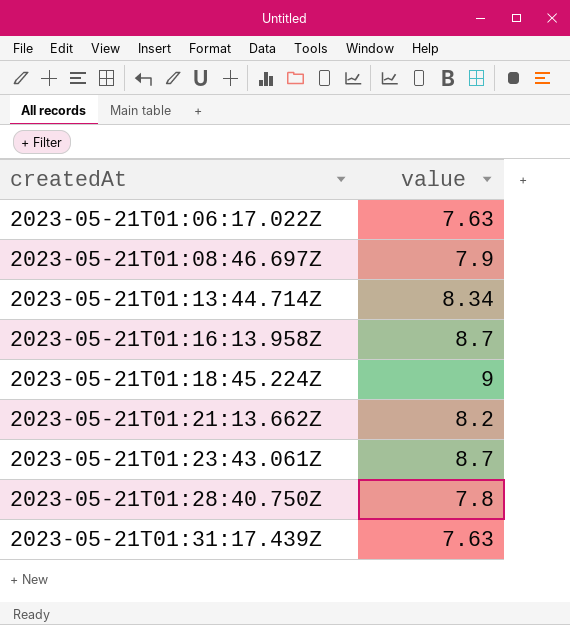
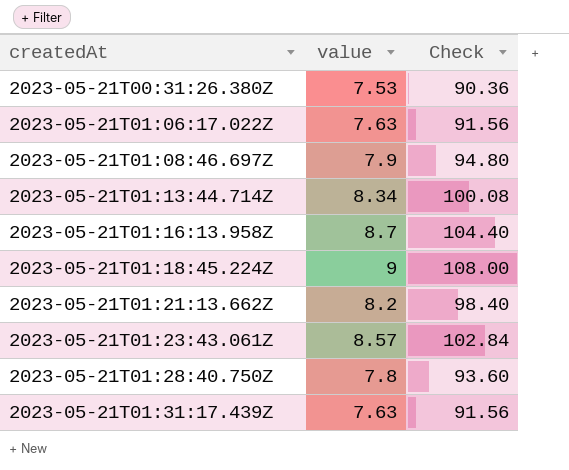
column Check | formula: none -> [value] * 12
row 2023-05-21T00:31:26.380Z: none -> 7.53 | 90.36
2023-05-21T01:23:43.061Z | value: 8.7 -> 8.57

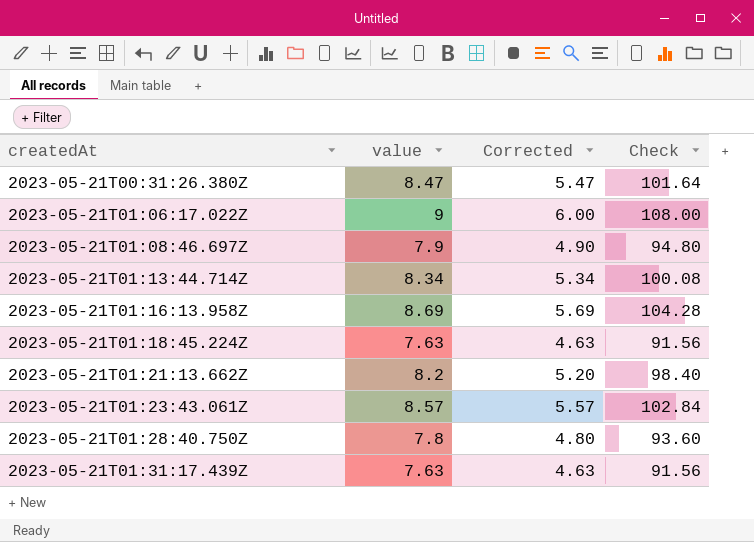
column Corrected | formula: none -> [value] - 3
2023-05-21T00:31:26.380Z | value: 7.53 -> 8.47
2023-05-21T00:31:26.380Z | Check: 90.36 -> 101.64
2023-05-21T01:06:17.022Z | value: 7.63 -> 9
2023-05-21T01:06:17.022Z | Check: 91.56 -> 108.00
2023-05-21T01:16:13.958Z | value: 8.7 -> 8.69
2023-05-21T01:16:13.958Z | Check: 104.40 -> 104.28
2023-05-21T01:18:45.224Z | value: 9 -> 7.63
2023-05-21T01:18:45.224Z | Check: 108.00 -> 91.56

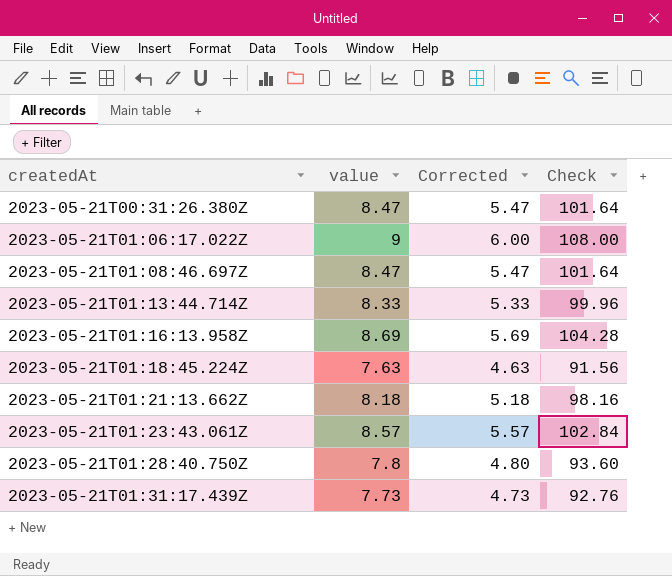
2023-05-21T01:08:46.697Z | value: 7.9 -> 8.47
2023-05-21T01:08:46.697Z | Corrected: 4.90 -> 5.47
2023-05-21T01:08:46.697Z | Check: 94.80 -> 101.64
2023-05-21T01:13:44.714Z | value: 8.34 -> 8.33
2023-05-21T01:13:44.714Z | Corrected: 5.34 -> 5.33
2023-05-21T01:13:44.714Z | Check: 100.08 -> 99.96
2023-05-21T01:21:13.662Z | value: 8.2 -> 8.18
2023-05-21T01:21:13.662Z | Corrected: 5.20 -> 5.18
2023-05-21T01:21:13.662Z | Check: 98.40 -> 98.16
2023-05-21T01:31:17.439Z | value: 7.63 -> 7.73
2023-05-21T01:31:17.439Z | Corrected: 4.63 -> 4.73
2023-05-21T01:31:17.439Z | Check: 91.56 -> 92.76

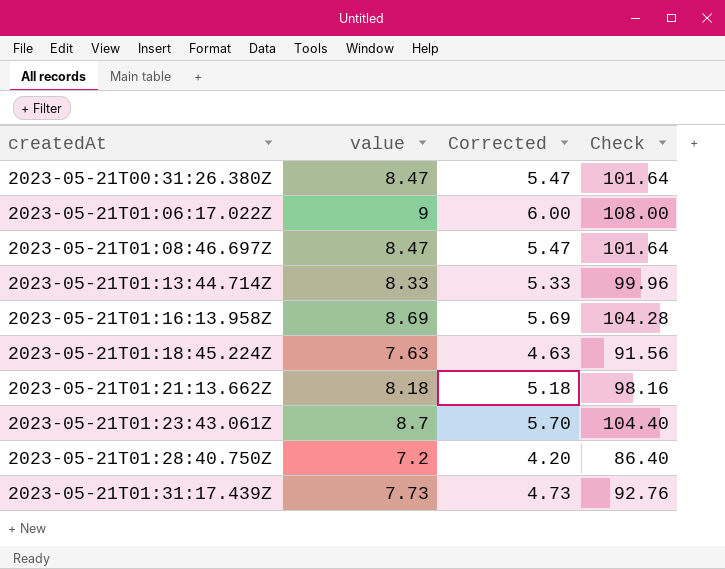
2023-05-21T01:23:43.061Z | value: 8.57 -> 8.7
2023-05-21T01:23:43.061Z | Corrected: 5.57 -> 5.70
2023-05-21T01:23:43.061Z | Check: 102.84 -> 104.40
2023-05-21T01:28:40.750Z | value: 7.8 -> 7.2
2023-05-21T01:28:40.750Z | Corrected: 4.80 -> 4.20
2023-05-21T01:28:40.750Z | Check: 93.60 -> 86.40

